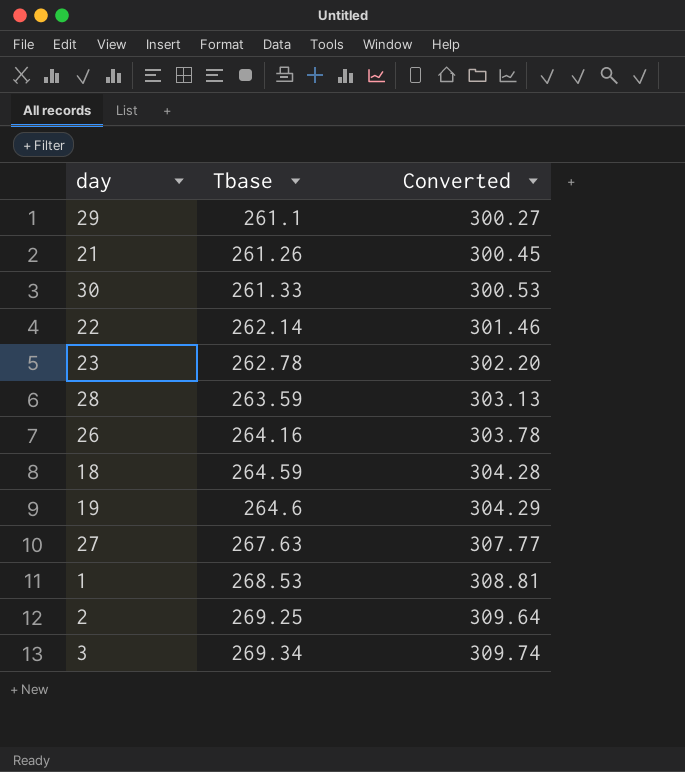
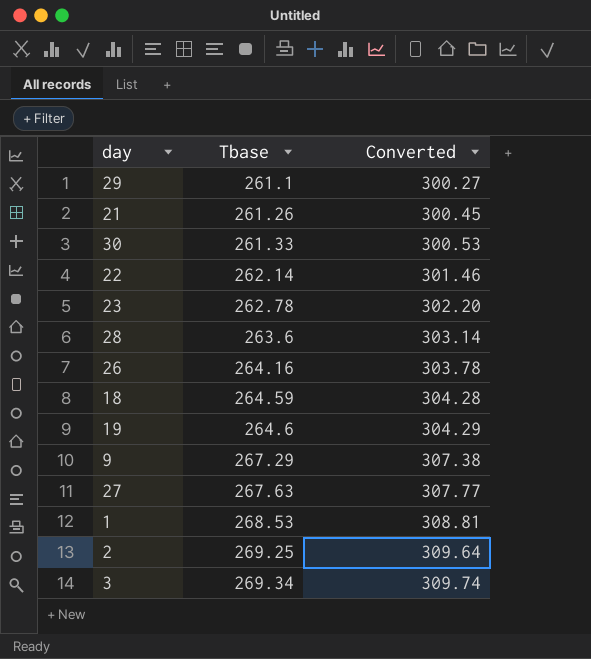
28 | Tbase: 263.59 -> 263.6
28 | Converted: 303.13 -> 303.14
row 9: none -> 267.29 | 307.38

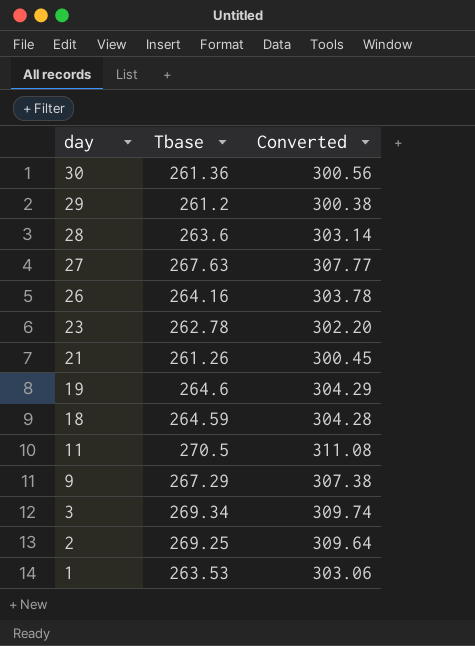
row order: Tbase ascending -> day descending
row 22: 262.14 | 301.46 -> none
30 | Tbase: 261.33 -> 261.36
30 | Converted: 300.53 -> 300.56
29 | Tbase: 261.1 -> 261.2
29 | Converted: 300.27 -> 300.38
row 11: none -> 270.5 | 311.08
1 | Tbase: 268.53 -> 263.53
1 | Converted: 308.81 -> 303.06

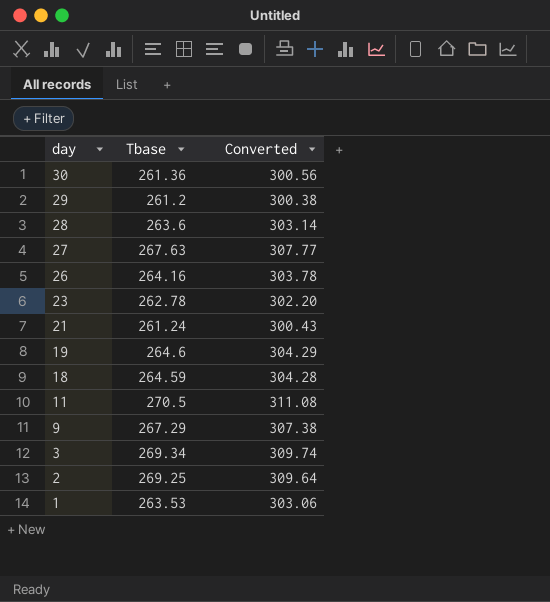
21 | Tbase: 261.26 -> 261.24
21 | Converted: 300.45 -> 300.43

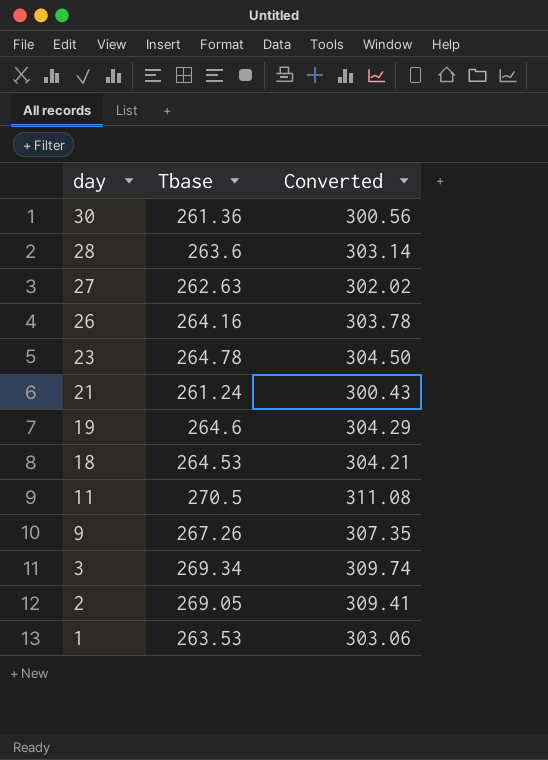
row 29: 261.2 | 300.38 -> none
27 | Tbase: 267.63 -> 262.63
27 | Converted: 307.77 -> 302.02
23 | Tbase: 262.78 -> 264.78
23 | Converted: 302.20 -> 304.50
18 | Tbase: 264.59 -> 264.53
18 | Converted: 304.28 -> 304.21
9 | Tbase: 267.29 -> 267.26
9 | Converted: 307.38 -> 307.35
2 | Tbase: 269.25 -> 269.05
2 | Converted: 309.64 -> 309.41

